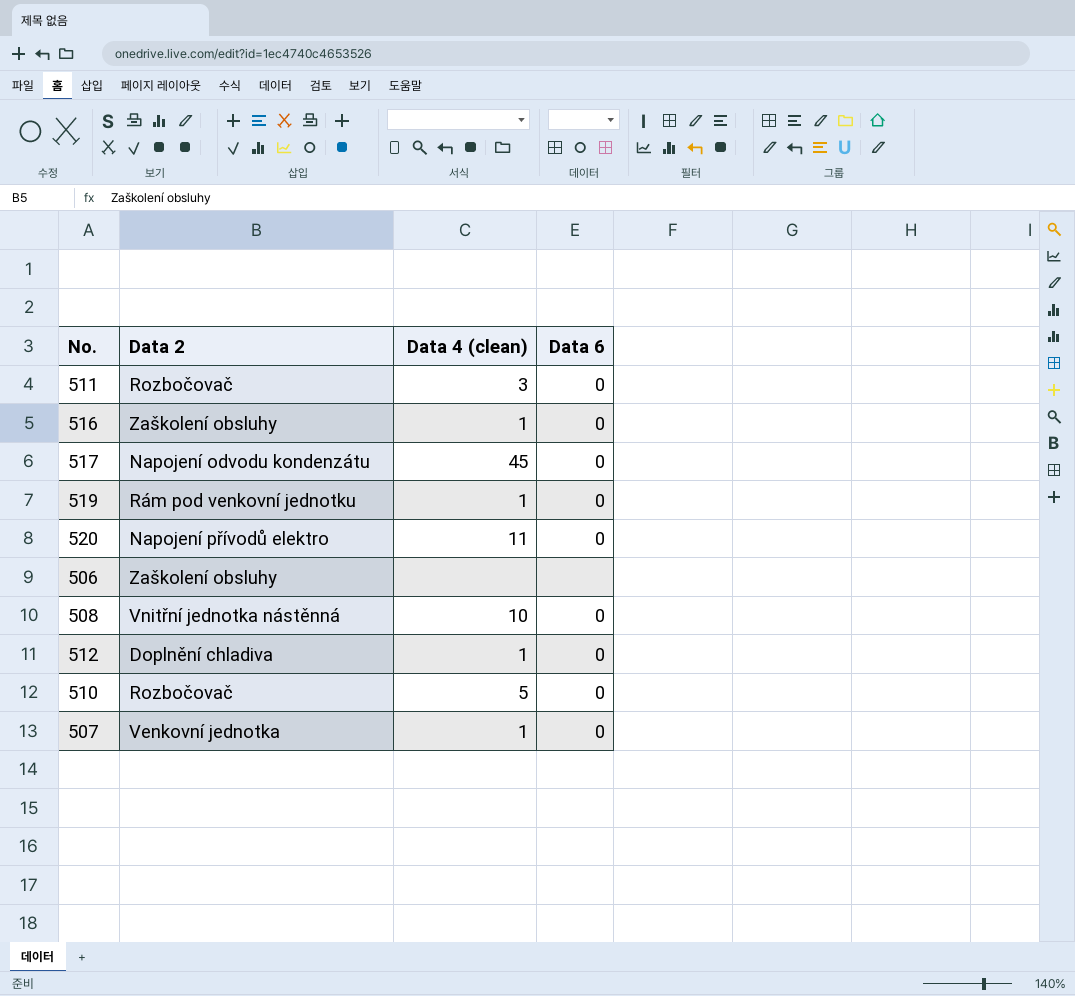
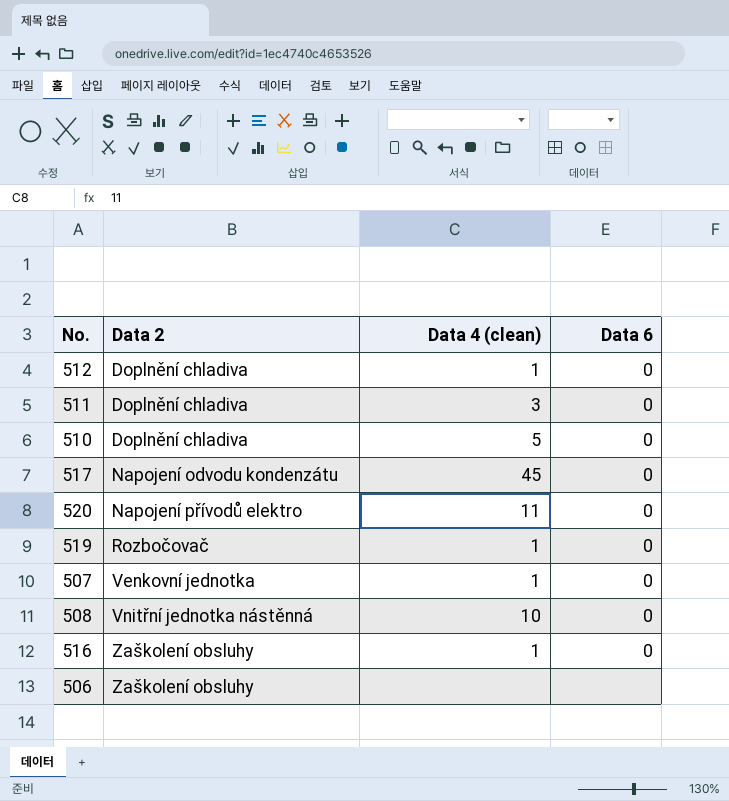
row order: none -> Data 2 ascending
511 | Data 2: Rozbočovač -> Doplnění chladiva
510 | Data 2: Rozbočovač -> Doplnění chladiva
519 | Data 2: Rám pod venkovní jednotku -> Rozbočovač

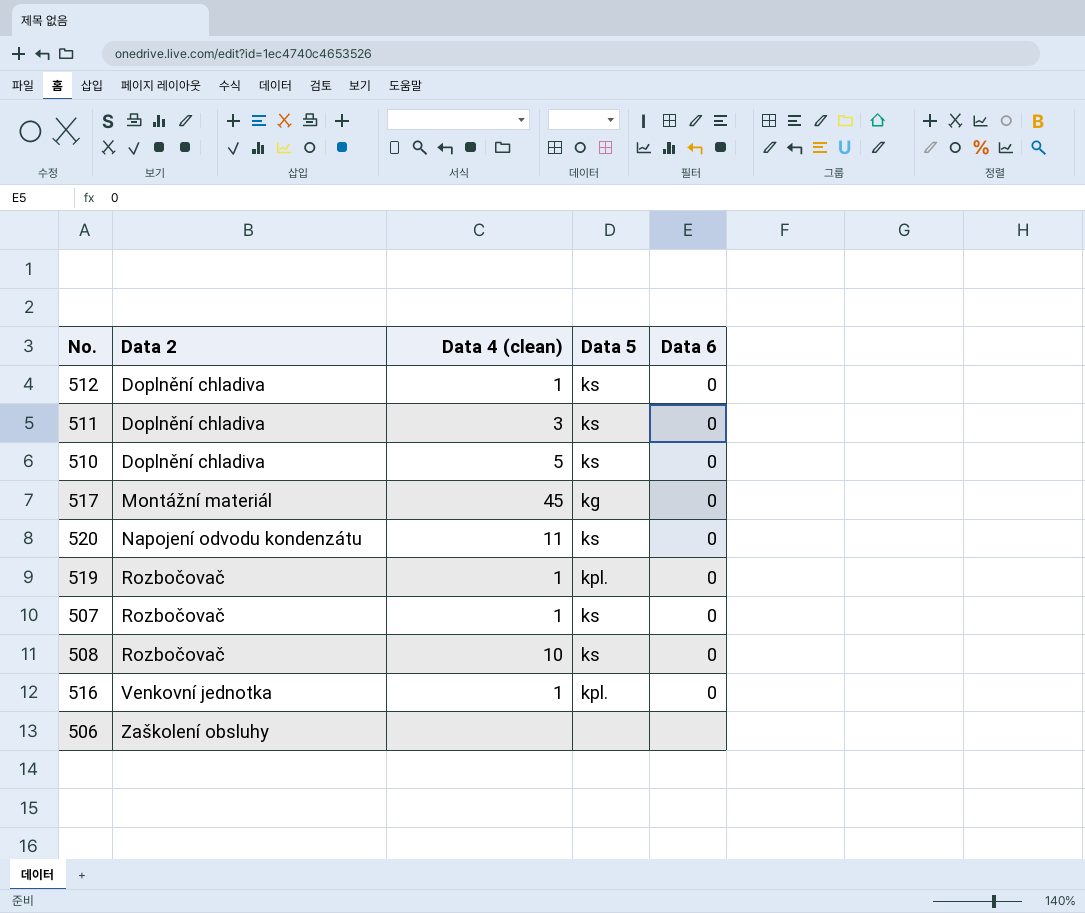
column Data 5 | position: none -> 4
517 | Data 2: Napojení odvodu kondenzátu -> Montážní materiál
520 | Data 2: Napojení přívodů elektro -> Napojení odvodu kondenzátu
507 | Data 2: Venkovní jednotka -> Rozbočovač
508 | Data 2: Vnitřní jednotka nástěnná -> Rozbočovač
516 | Data 2: Zaškolení obsluhy -> Venkovní jednotka

